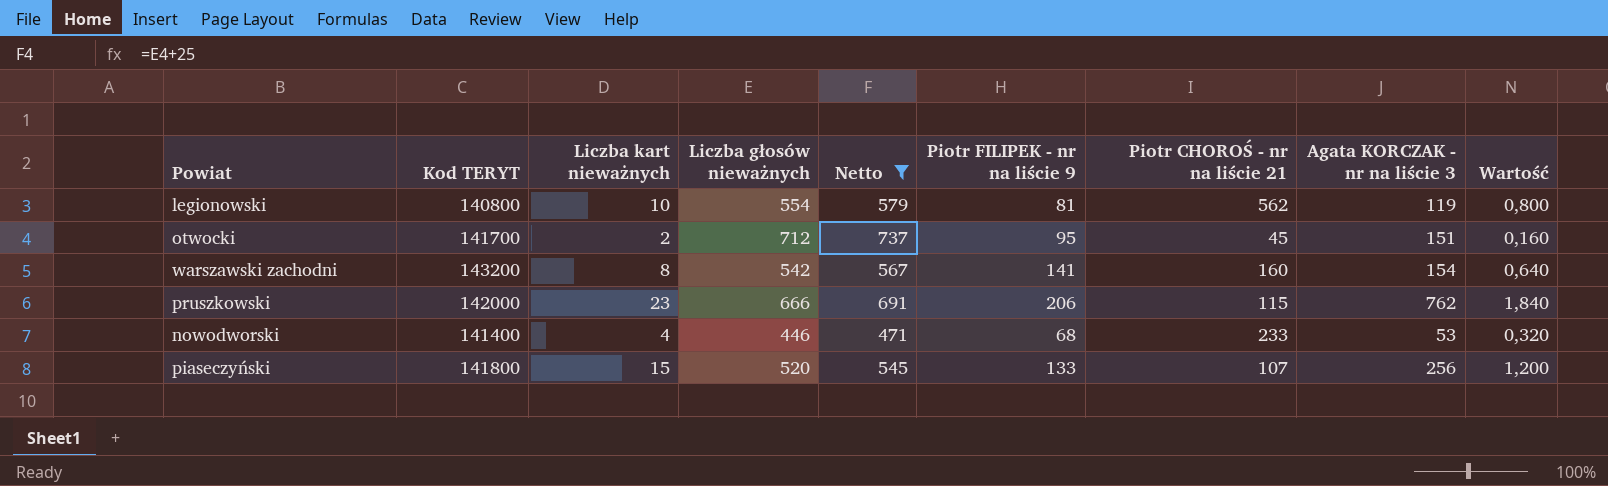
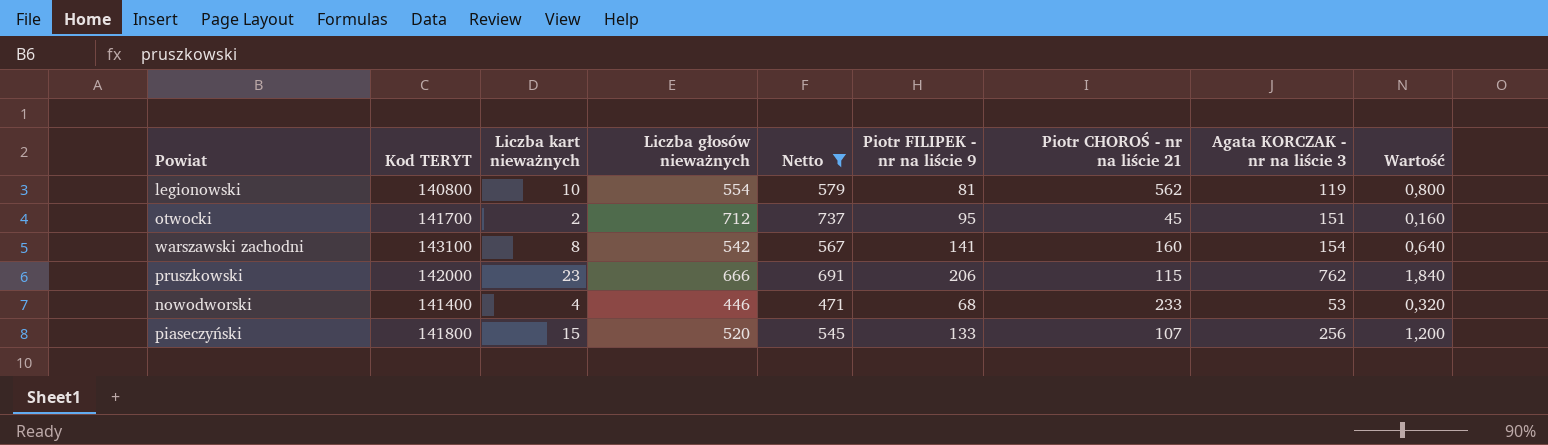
warszawski zachodni | Kod TERYT: 143200 -> 143100

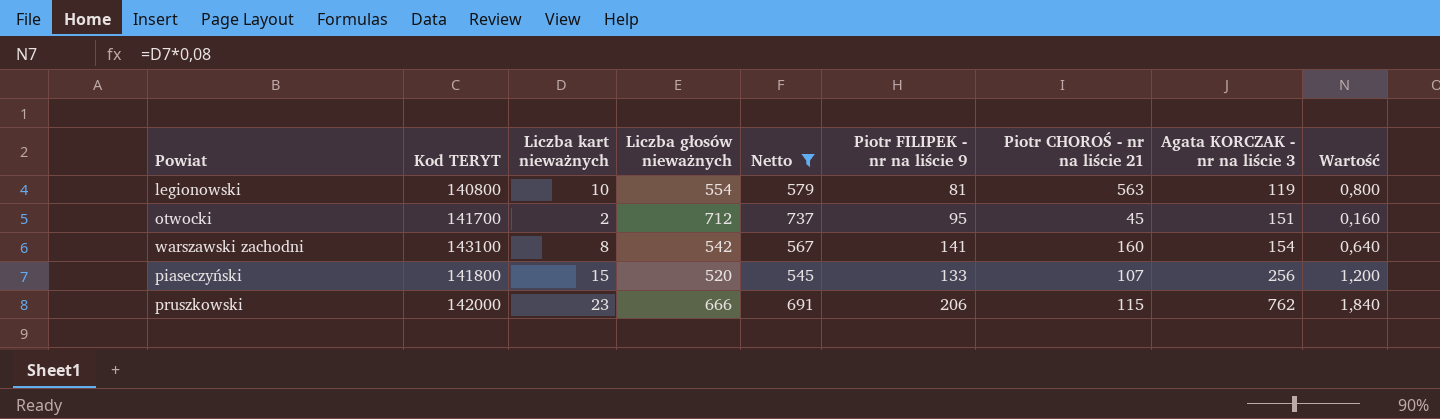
row order: none -> Agata KORCZAK - nr na liście 3 ascending
row nowodworski: 141400 | 4 | 446 | 471 | 68 | 233 | 53 | 0,320 -> none
legionowski | Piotr CHOROŚ - nr na liście 21: 562 -> 563

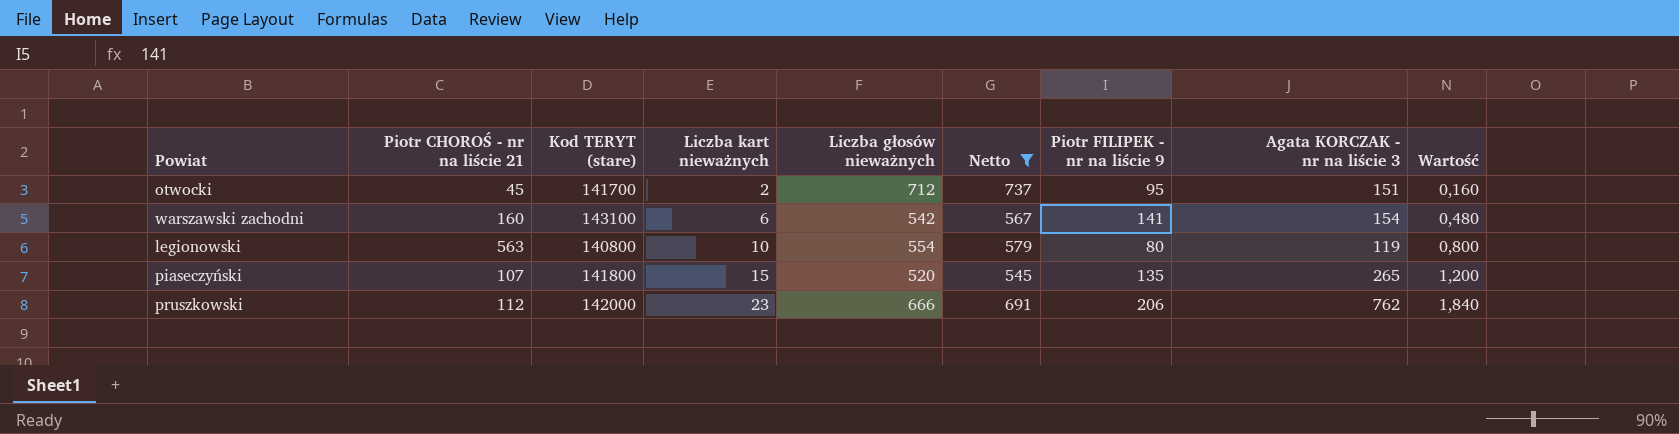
row order: Agata KORCZAK - nr na liście 3 ascending -> Liczba kart nieważnych ascending
column Piotr CHOROŚ - nr na liście 21 | position: 7 -> 2
column name: Kod TERYT -> Kod TERYT (stare)
warszawski zachodni | Liczba kart nieważnych: 8 -> 6
warszawski zachodni | Wartość: 0,640 -> 0,480
legionowski | Piotr FILIPEK - nr na liście 9: 81 -> 80
piaseczyński | Piotr FILIPEK - nr na liście 9: 133 -> 135
piaseczyński | Agata KORCZAK - nr na liście 3: 256 -> 265
pruszkowski | Piotr CHOROŚ - nr na liście 21: 115 -> 112

